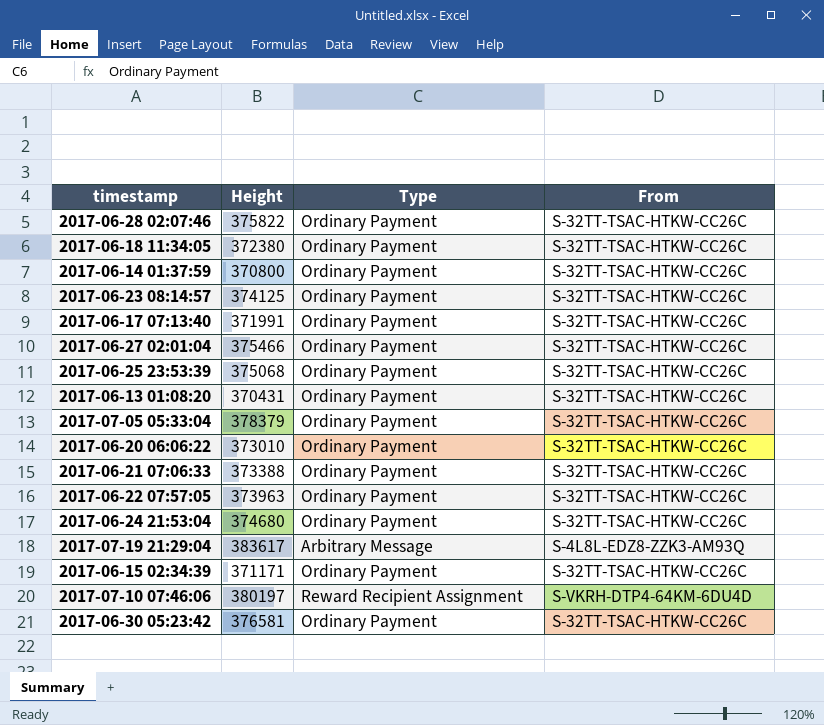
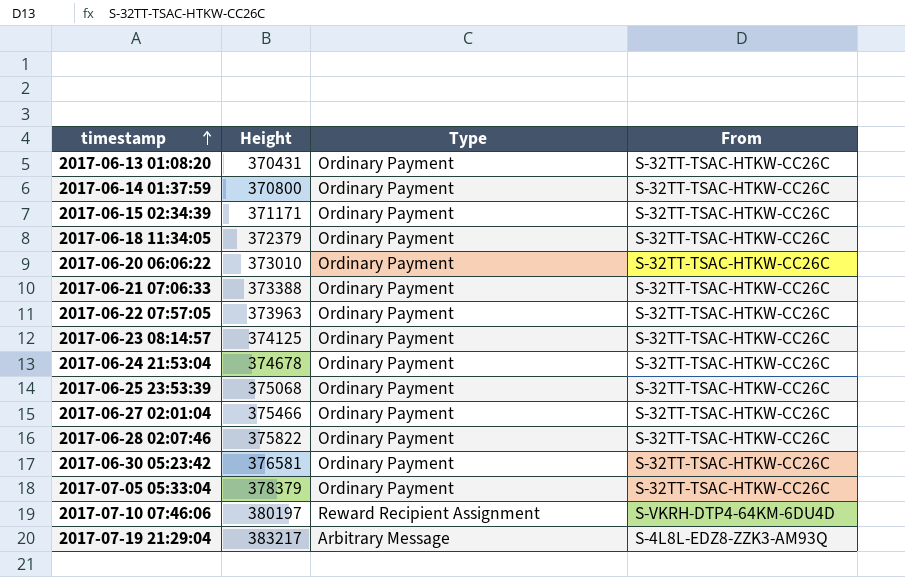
row order: none -> timestamp ascending
row 2017-06-17 07:13:40: 371991 | Ordinary Payment | S-32TT-TSAC-HTKW-CC26C -> none
2017-06-18 11:34:05 | Height: 372380 -> 372379
2017-06-24 21:53:04 | Height: 374680 -> 374678
2017-07-19 21:29:04 | Height: 383617 -> 383217

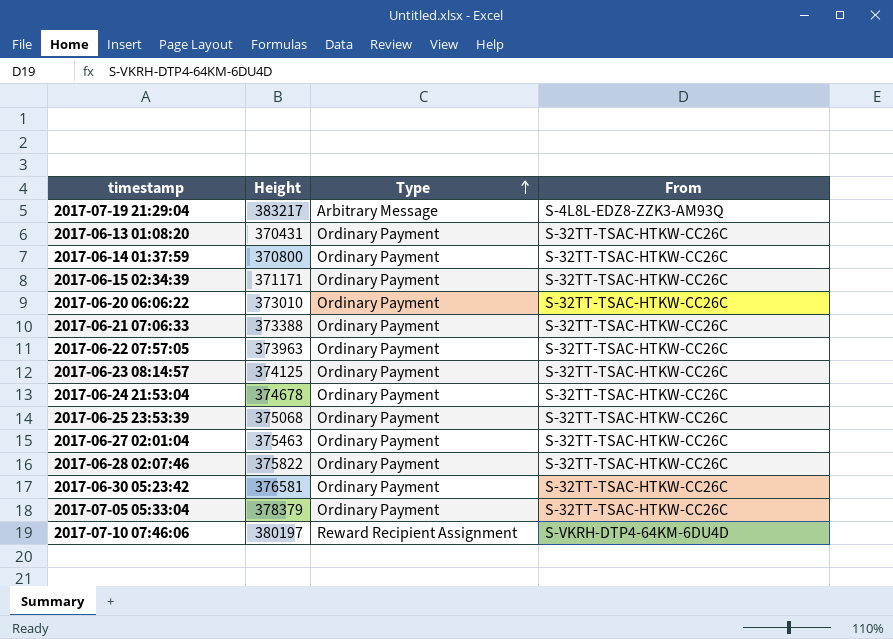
row order: timestamp ascending -> Type ascending
row 2017-06-18 11:34:05: 372379 | Ordinary Payment | S-32TT-TSAC-HTKW-CC26C -> none
2017-06-27 02:01:04 | Height: 375466 -> 375463

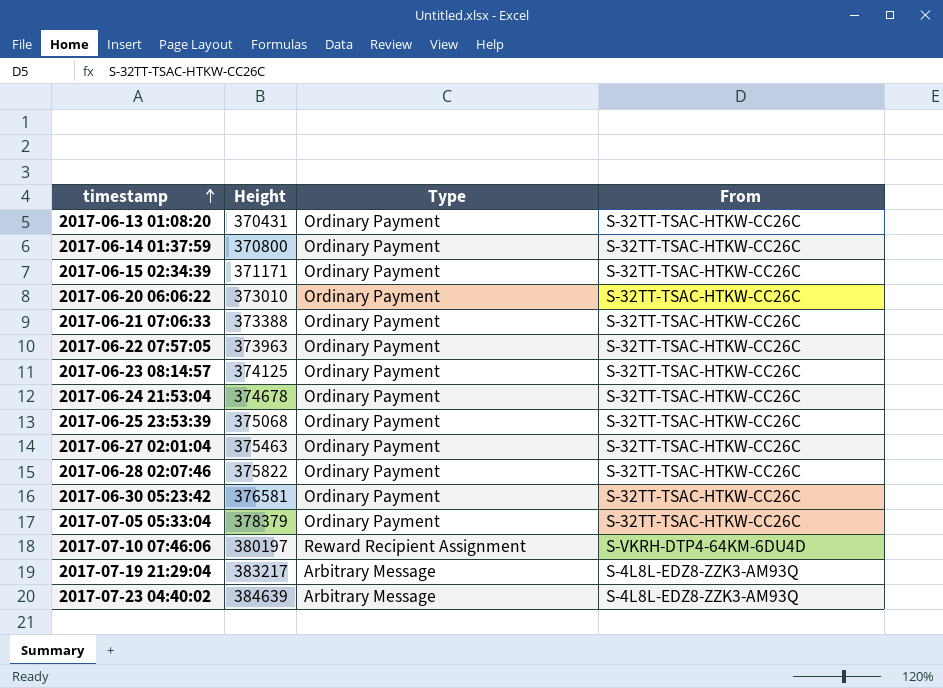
row order: Type ascending -> timestamp ascending
row 2017-07-23 04:40:02: none -> 384639 | Arbitrary Message | S-4L8L-EDZ8-ZZK3-AM93Q

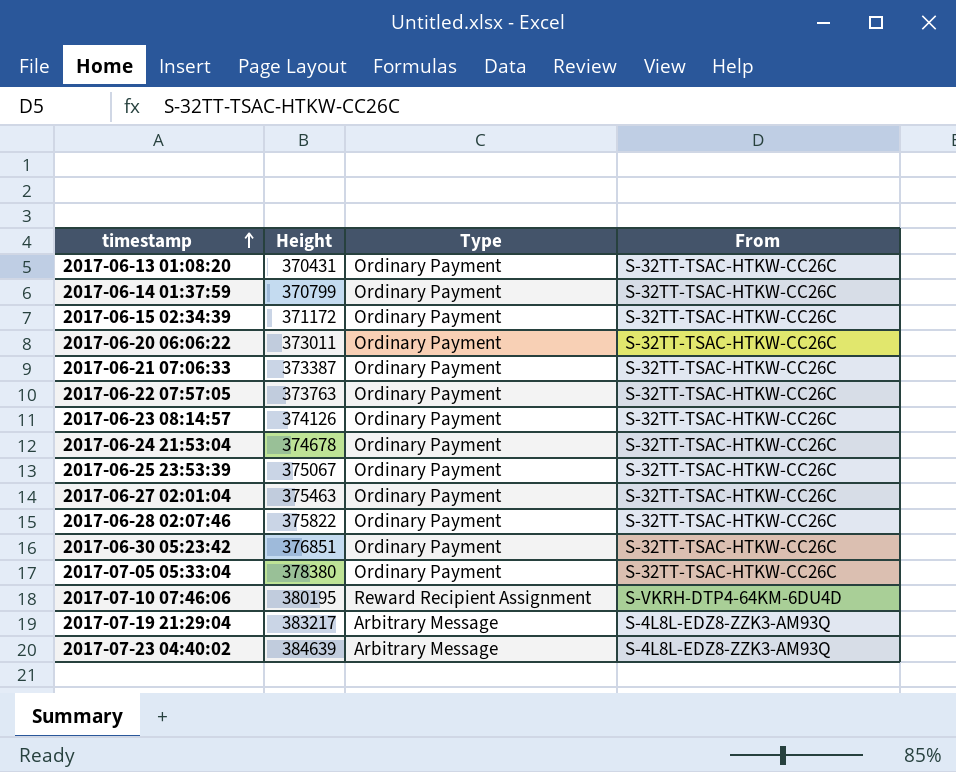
2017-06-14 01:37:59 | Height: 370800 -> 370799
2017-06-15 02:34:39 | Height: 371171 -> 371172
2017-06-20 06:06:22 | Height: 373010 -> 373011
2017-06-21 07:06:33 | Height: 373388 -> 373387
2017-06-22 07:57:05 | Height: 373963 -> 373763
2017-06-23 08:14:57 | Height: 374125 -> 374126
2017-06-25 23:53:39 | Height: 375068 -> 375067
2017-06-30 05:23:42 | Height: 376581 -> 376851
2017-07-05 05:33:04 | Height: 378379 -> 378380
2017-07-10 07:46:06 | Height: 380197 -> 380195

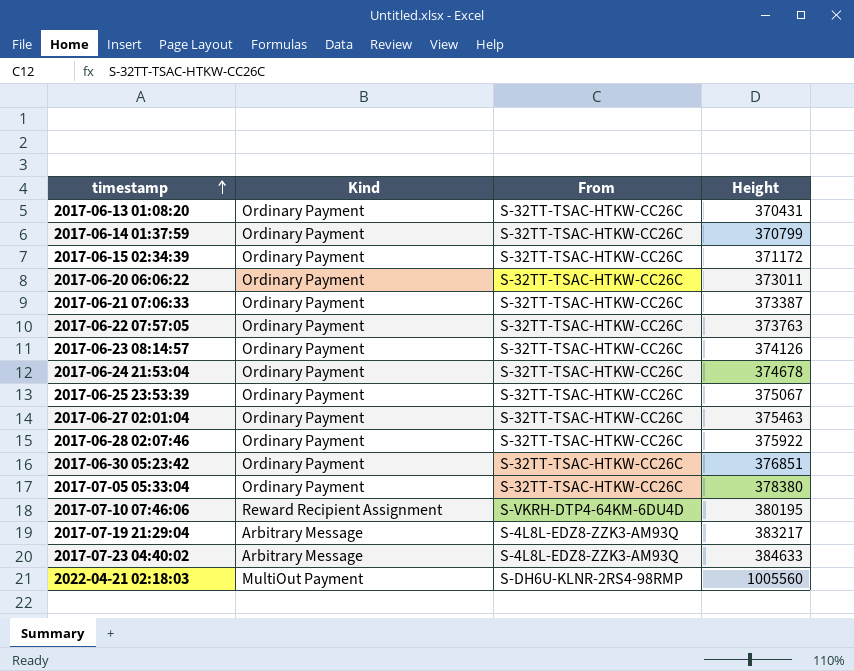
column name: Type -> Kind
column Height | position: 2 -> 4
2017-06-28 02:07:46 | Height: 375822 -> 375922
2017-07-23 04:40:02 | Height: 384639 -> 384633
row 2022-04-21 02:18:03: none -> MultiOut Payment | S-DH6U-KLNR-2RS4-98RMP | 1005560

